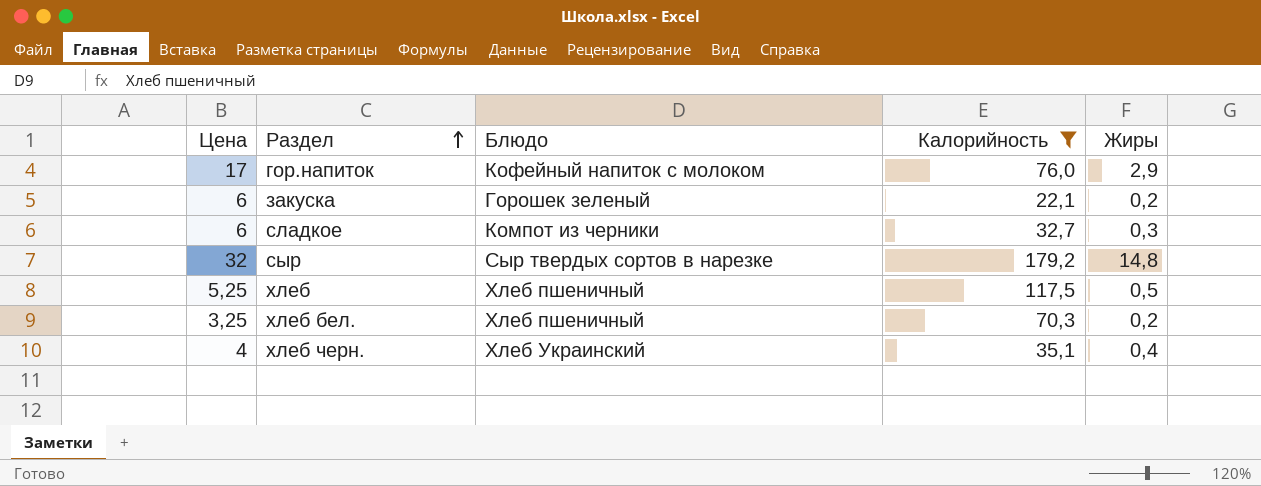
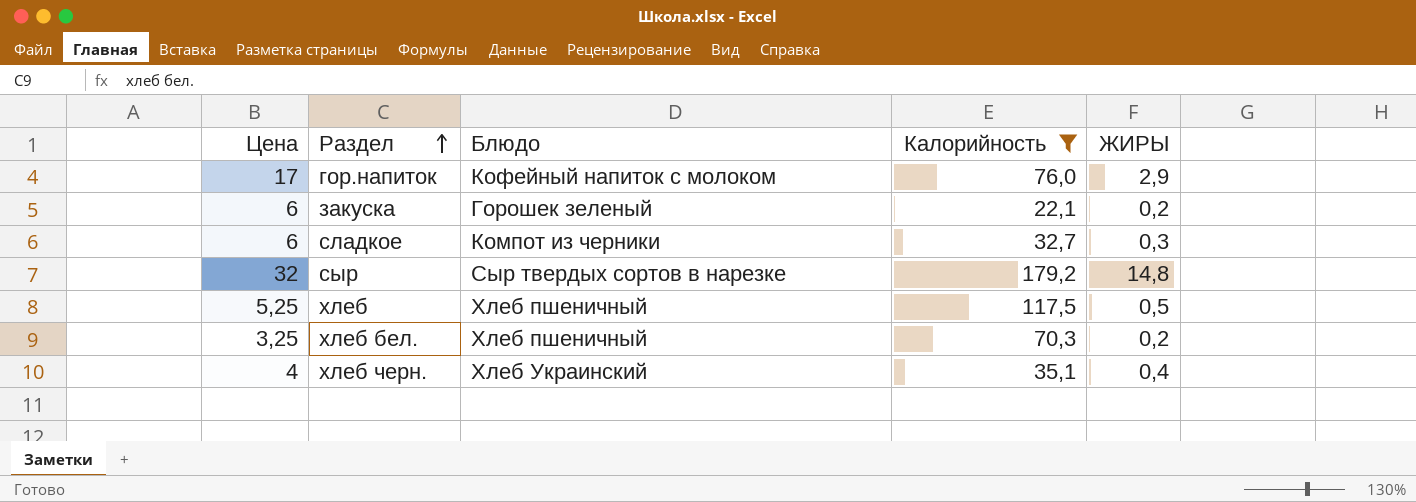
column name: Жиры -> ЖИРЫ

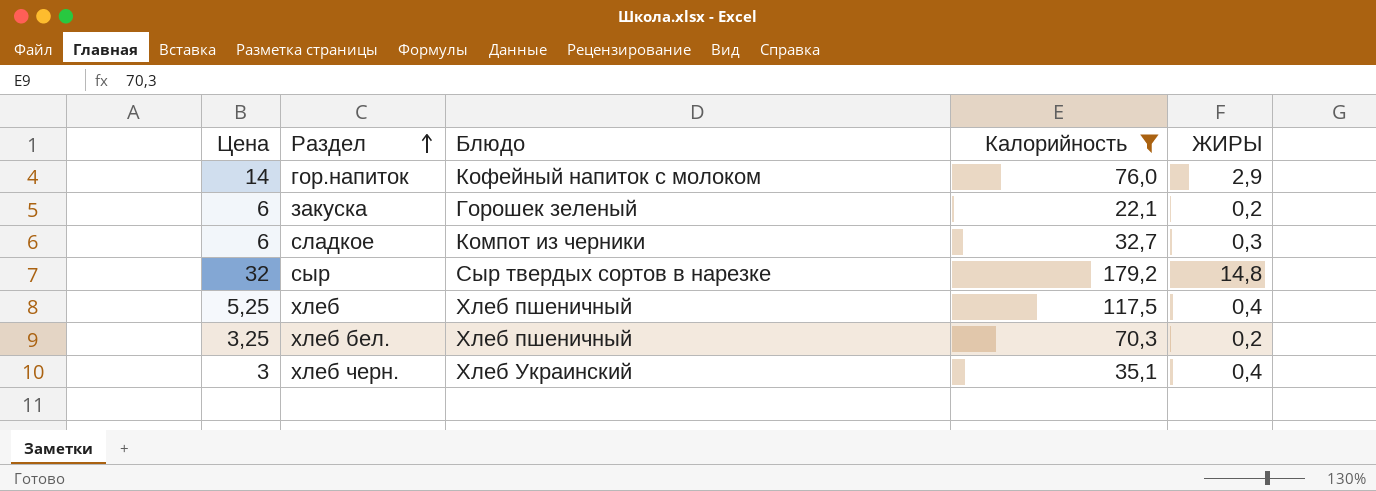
гор.напиток | Цена: 17 -> 14
хлеб | ЖИРЫ: 0,5 -> 0,4
хлеб черн. | Цена: 4 -> 3

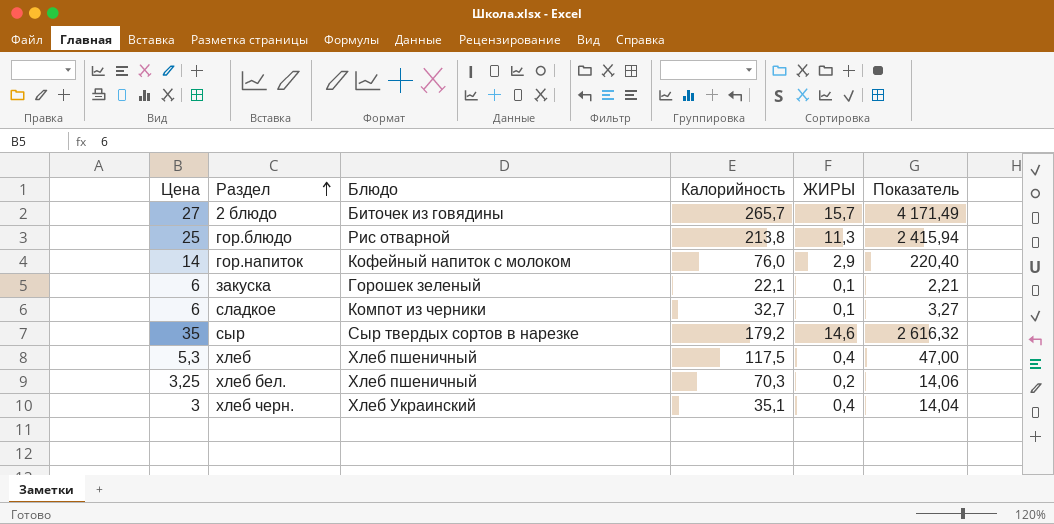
filter: Калорийность <= 179,2 -> none
column Показатель | formula: none -> [Калорийность] * [ЖИРЫ]
закуска | ЖИРЫ: 0,2 -> 0,1
сладкое | ЖИРЫ: 0,3 -> 0,1
сыр | Цена: 32 -> 35
сыр | ЖИРЫ: 14,8 -> 14,6
хлеб | Цена: 5,25 -> 5,3

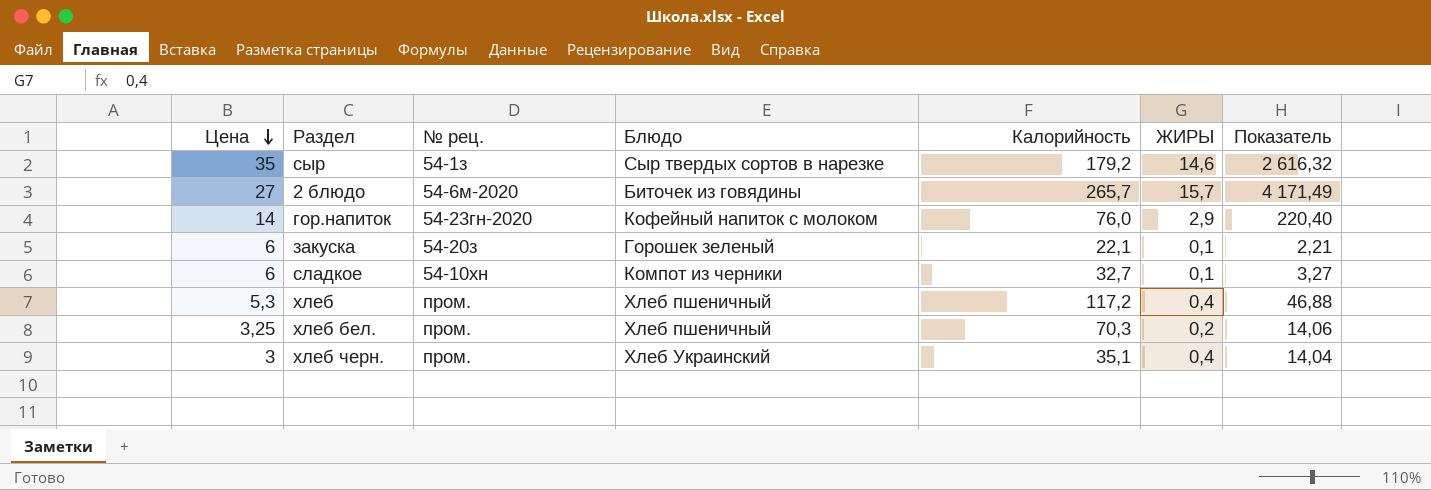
row order: Раздел ascending -> Цена descending
column № рец. | position: none -> 3
row гор.блюдо: 25 | Рис отварной | 213,8 | 11,3 | 2 415,94 -> none
хлеб | Калорийность: 117,5 -> 117,2
хлеб | Показатель: 47,00 -> 46,88

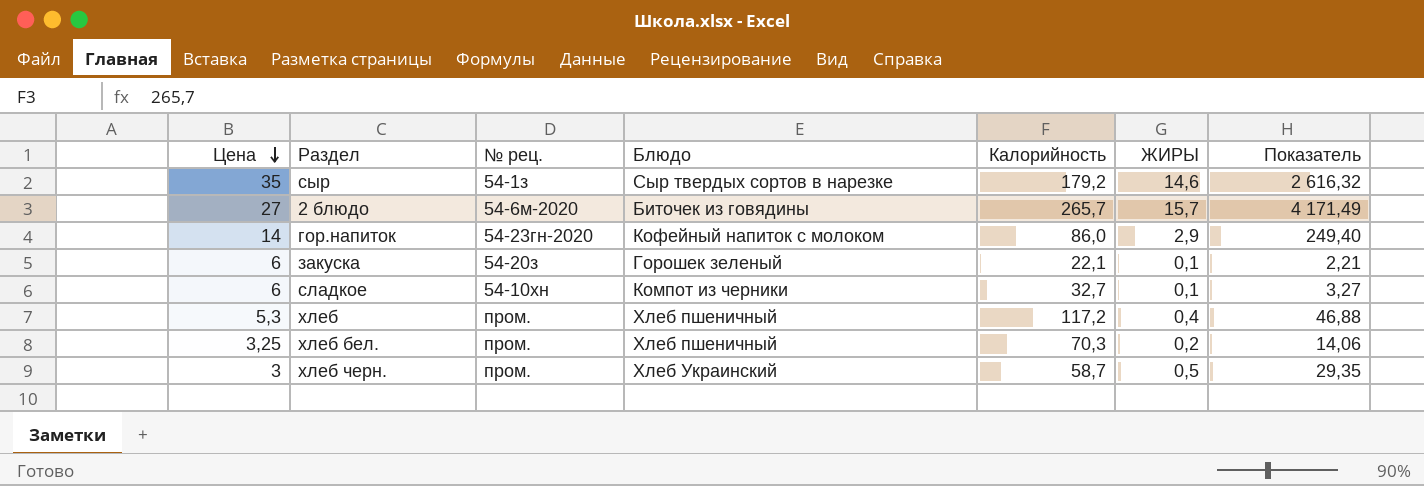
гор.напиток | Калорийность: 76,0 -> 86,0
гор.напиток | Показатель: 220,40 -> 249,40
хлеб черн. | Калорийность: 35,1 -> 58,7
хлеб черн. | ЖИРЫ: 0,4 -> 0,5
хлеб черн. | Показатель: 14,04 -> 29,35

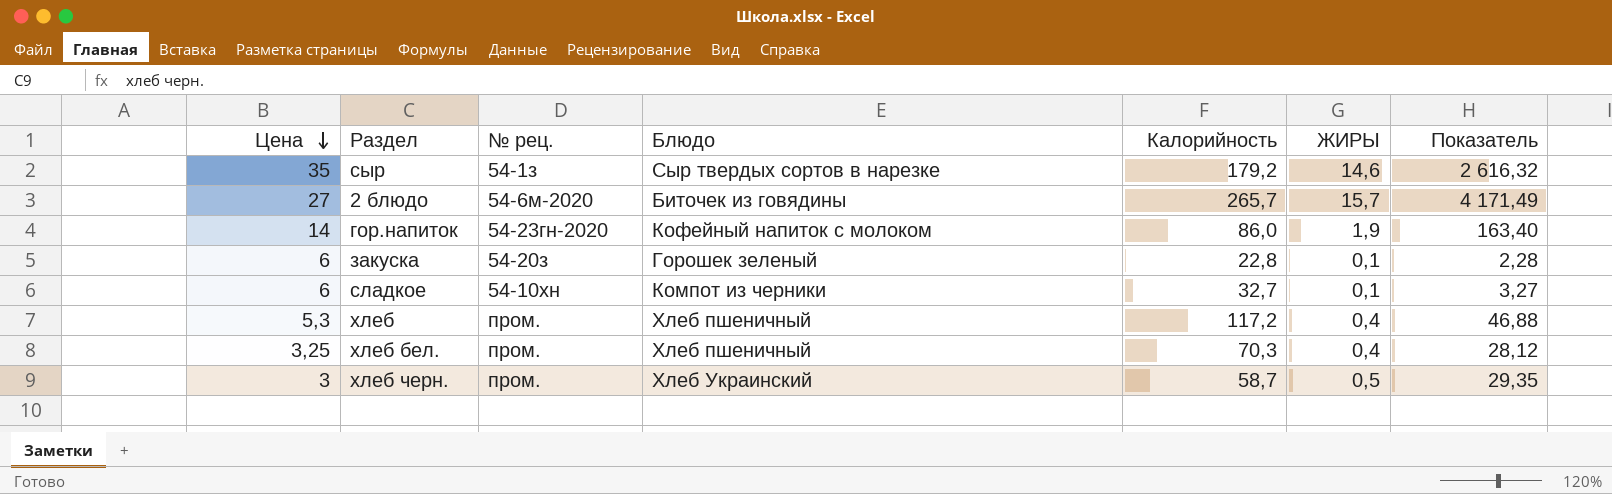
гор.напиток | ЖИРЫ: 2,9 -> 1,9
гор.напиток | Показатель: 249,40 -> 163,40
закуска | Калорийность: 22,1 -> 22,8
закуска | Показатель: 2,21 -> 2,28
хлеб бел. | ЖИРЫ: 0,2 -> 0,4
хлеб бел. | Показатель: 14,06 -> 28,12

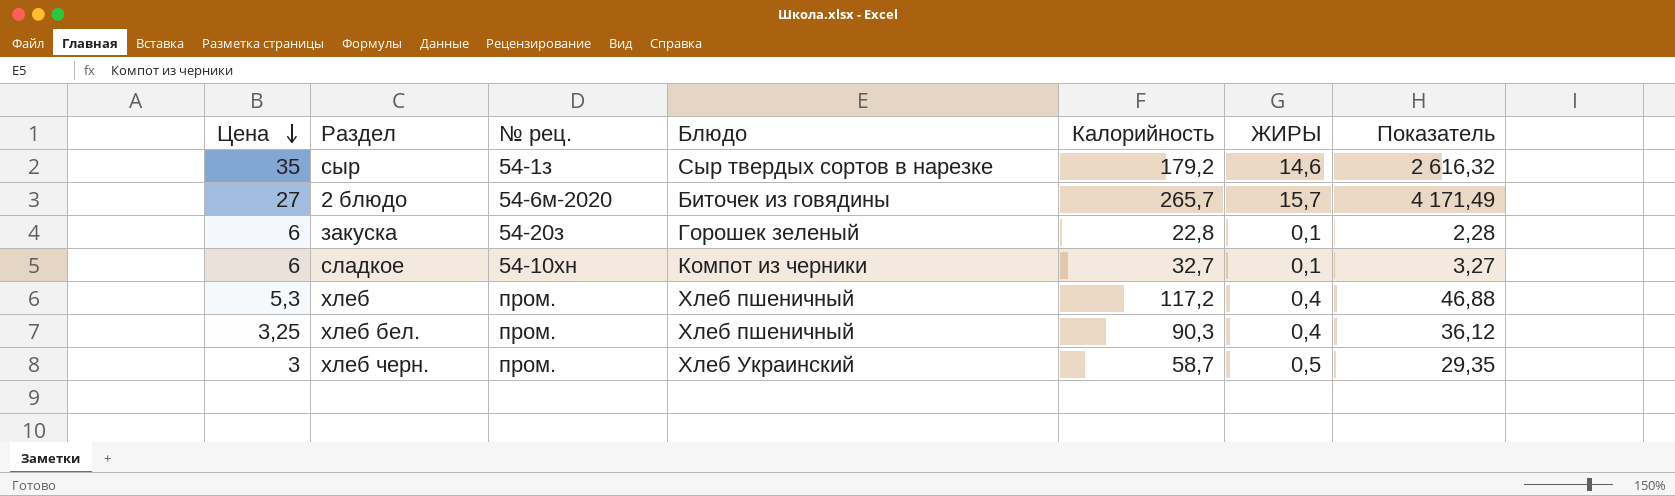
row гор.напиток: 14 | 54-23гн-2020 | Кофейный напиток с молоком | 86,0 | 1,9 | 163,40 -> none
хлеб бел. | Калорийность: 70,3 -> 90,3
хлеб бел. | Показатель: 28,12 -> 36,12

